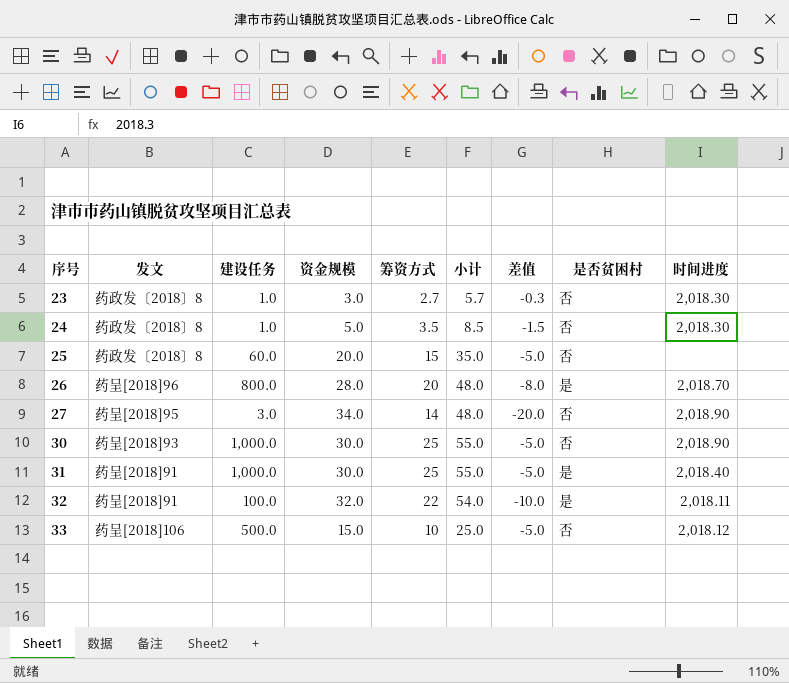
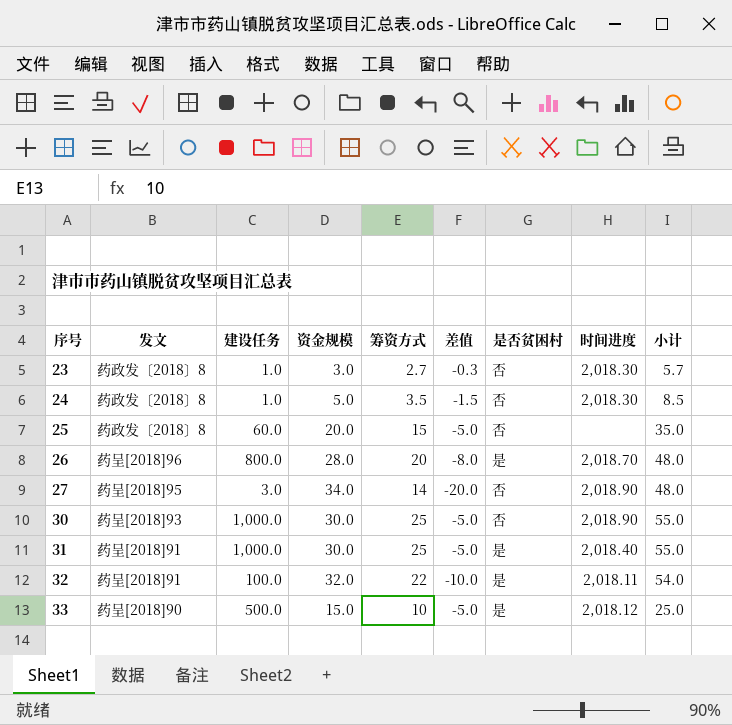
column 小计 | position: 6 -> 9
33 | 发文: 药呈[2018]106 -> 药呈[2018]90
33 | 是否贫困村: 否 -> 是

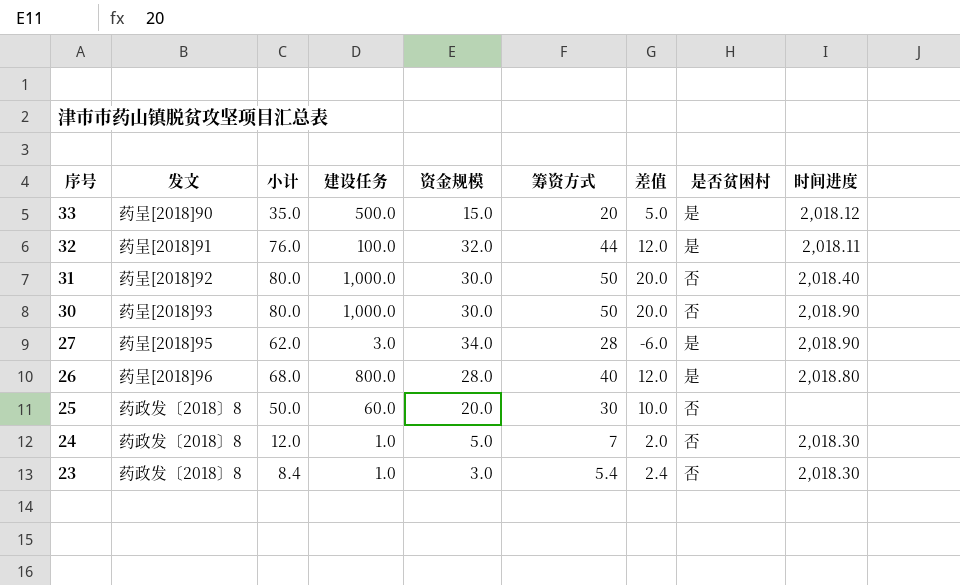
row order: 序号 ascending -> 序号 descending
column 小计 | position: 9 -> 3
33 | 小计: 25.0 -> 35.0
33 | 筹资方式: 10 -> 20
33 | 差值: -5.0 -> 5.0
32 | 小计: 54.0 -> 76.0
32 | 筹资方式: 22 -> 44
32 | 差值: -10.0 -> 12.0
31 | 发文: 药呈[2018]91 -> 药呈[2018]92
31 | 小计: 55.0 -> 80.0
31 | 筹资方式: 25 -> 50
31 | 差值: -5.0 -> 20.0
31 | 是否贫困村: 是 -> 否
30 | 小计: 55.0 -> 80.0
30 | 筹资方式: 25 -> 50
30 | 差值: -5.0 -> 20.0
27 | 小计: 48.0 -> 62.0
27 | 筹资方式: 14 -> 28
27 | 差值: -20.0 -> -6.0
27 | 是否贫困村: 否 -> 是
26 | 小计: 48.0 -> 68.0
26 | 筹资方式: 20 -> 40
26 | 差值: -8.0 -> 12.0
26 | 时间进度: 2,018.70 -> 2,018.80
25 | 小计: 35.0 -> 50.0
25 | 筹资方式: 15 -> 30
25 | 差值: -5.0 -> 10.0
24 | 小计: 8.5 -> 12.0
24 | 筹资方式: 3.5 -> 7
24 | 差值: -1.5 -> 2.0
23 | 小计: 5.7 -> 8.4
23 | 筹资方式: 2.7 -> 5.4
23 | 差值: -0.3 -> 2.4

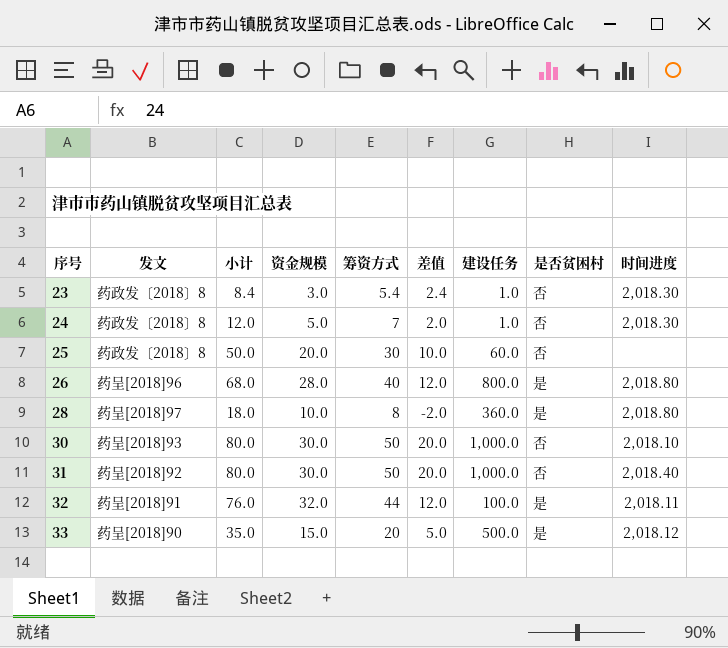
row order: 序号 descending -> 序号 ascending
column 建设任务 | position: 4 -> 7
row 27: 药呈[2018]95 | 62.0 | 3.0 | 34.0 | 28 | -6.0 | 是 | 2,018.90 -> none
row 28: none -> 药呈[2018]97 | 18.0 | 10.0 | 8 | -2.0 | 360.0 | 是 | 2,018.80
30 | 时间进度: 2,018.90 -> 2,018.10

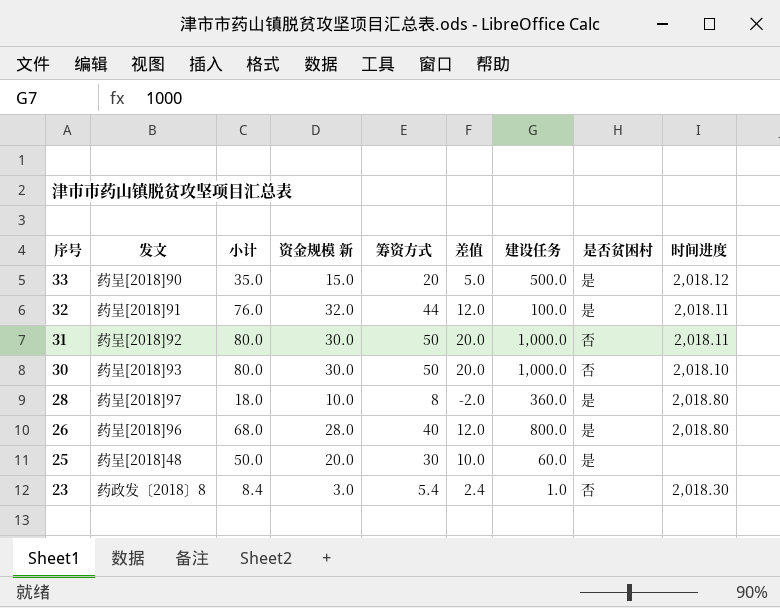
row order: 序号 ascending -> 序号 descending
column name: 资金规模 -> 资金规模 新
row 24: 药政发〔2018〕8 | 12.0 | 5.0 | 7 | 2.0 | 1.0 | 否 | 2,018.30 -> none
31 | 时间进度: 2,018.40 -> 2,018.11
25 | 发文: 药政发〔2018〕8 -> 药呈[2018]48
25 | 是否贫困村: 否 -> 是

